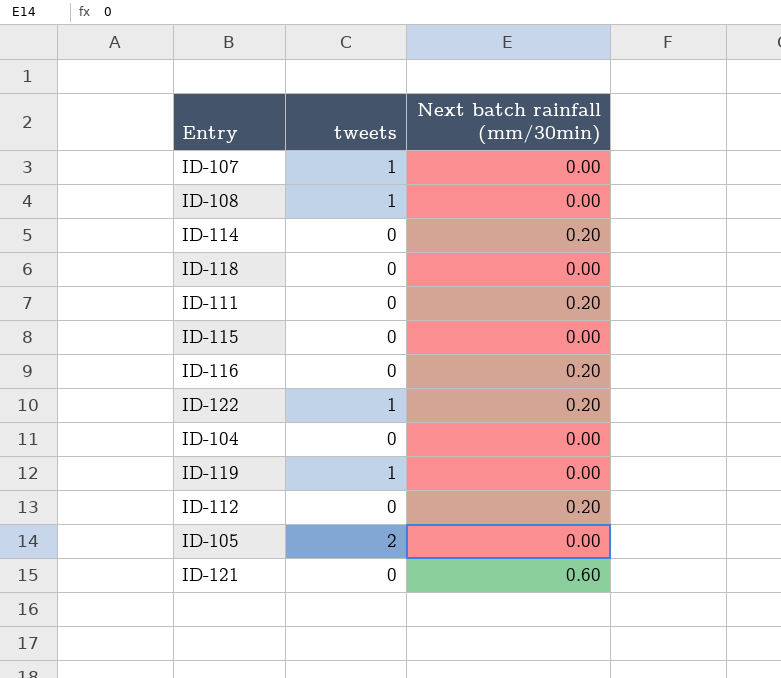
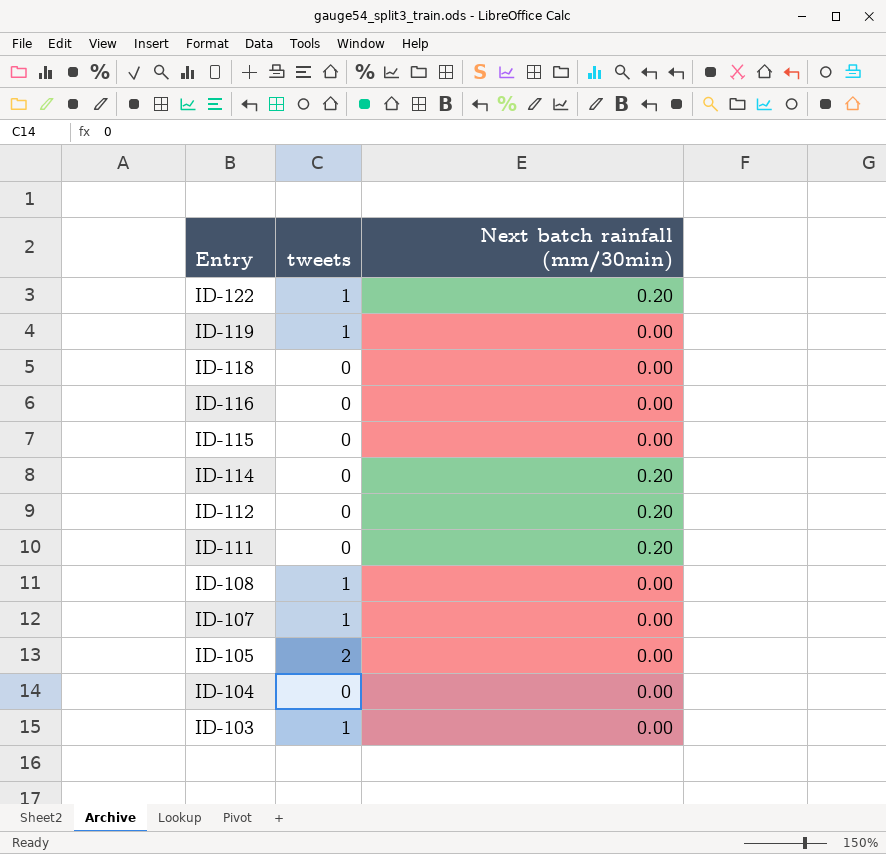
row order: none -> Entry descending
row ID-121: 0 | 0.60 -> none
ID-116 | Next batch rainfall (mm/30min): 0.20 -> 0.00
row ID-103: none -> 1 | 0.00

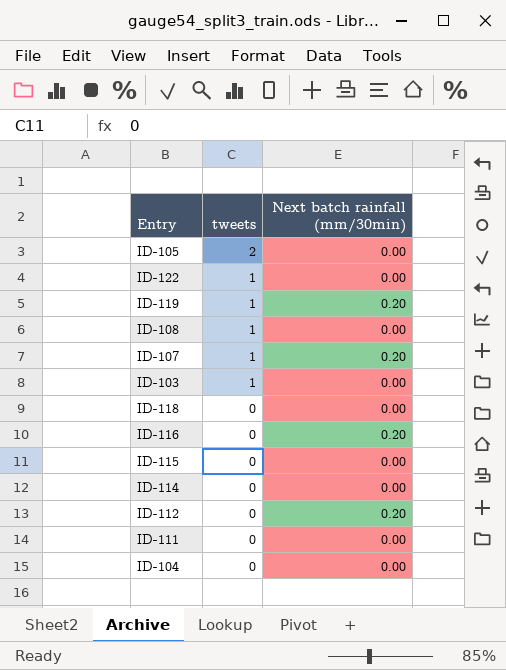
row order: Entry descending -> tweets descending
ID-122 | Next batch rainfall (mm/30min): 0.20 -> 0.00
ID-119 | Next batch rainfall (mm/30min): 0.00 -> 0.20
ID-107 | Next batch rainfall (mm/30min): 0.00 -> 0.20
ID-116 | Next batch rainfall (mm/30min): 0.00 -> 0.20
ID-114 | Next batch rainfall (mm/30min): 0.20 -> 0.00
ID-111 | Next batch rainfall (mm/30min): 0.20 -> 0.00

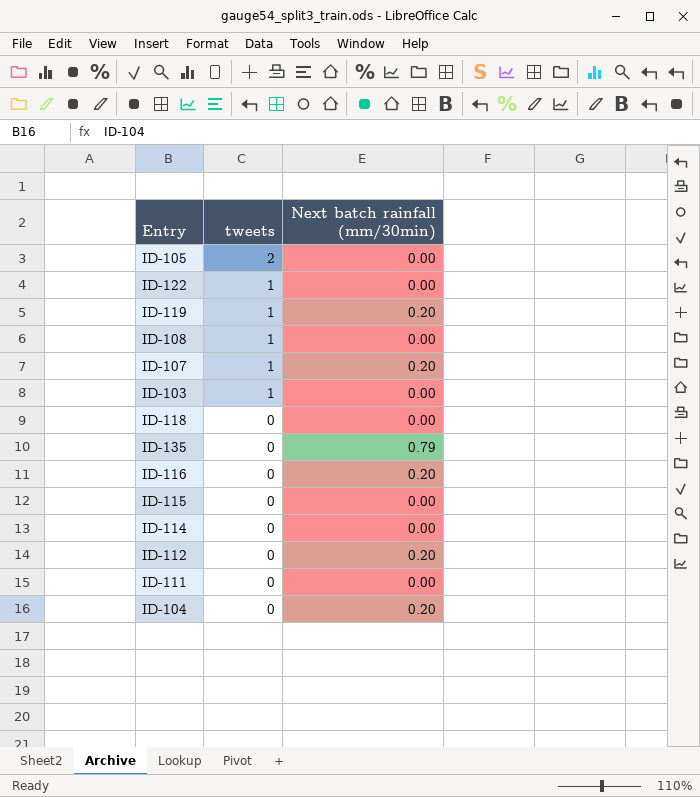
row ID-135: none -> 0 | 0.79
ID-104 | Next batch rainfall (mm/30min): 0.00 -> 0.20

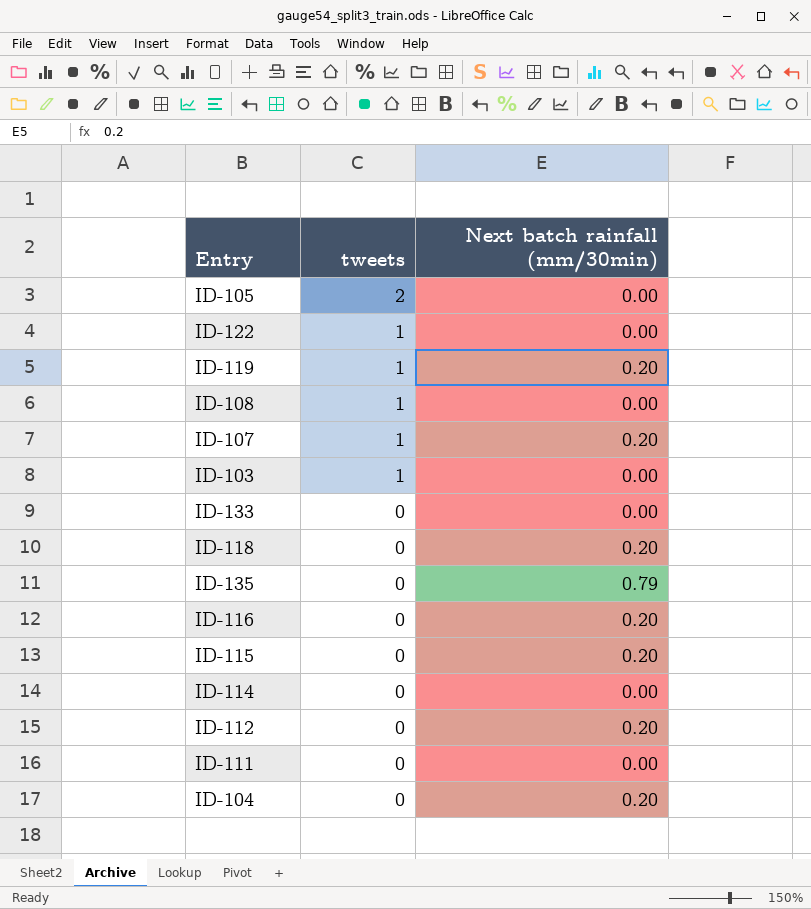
row ID-133: none -> 0 | 0.00
ID-118 | Next batch rainfall (mm/30min): 0.00 -> 0.20
ID-115 | Next batch rainfall (mm/30min): 0.00 -> 0.20

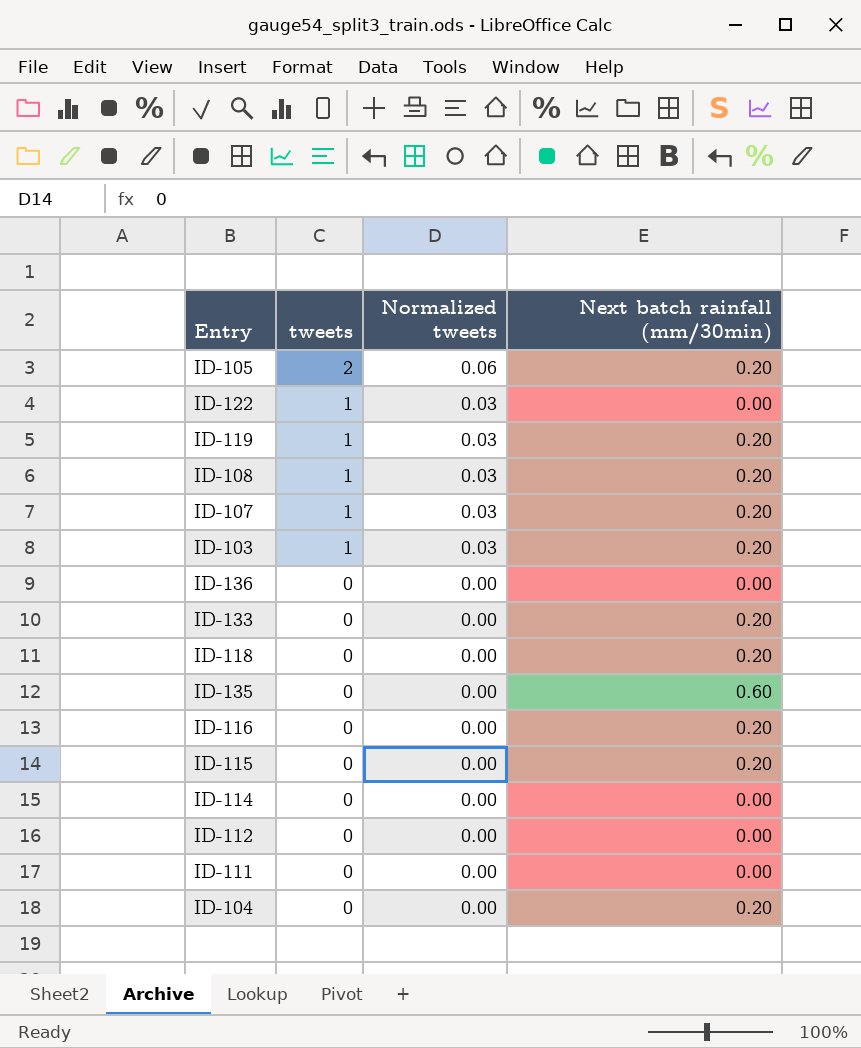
column Normalized tweets | position: none -> 3
ID-105 | Next batch rainfall (mm/30min): 0.00 -> 0.20
ID-108 | Next batch rainfall (mm/30min): 0.00 -> 0.20
ID-103 | Next batch rainfall (mm/30min): 0.00 -> 0.20
row ID-136: none -> 0 | 0.00 | 0.00
ID-133 | Next batch rainfall (mm/30min): 0.00 -> 0.20
ID-135 | Next batch rainfall (mm/30min): 0.79 -> 0.60
ID-112 | Next batch rainfall (mm/30min): 0.20 -> 0.00

